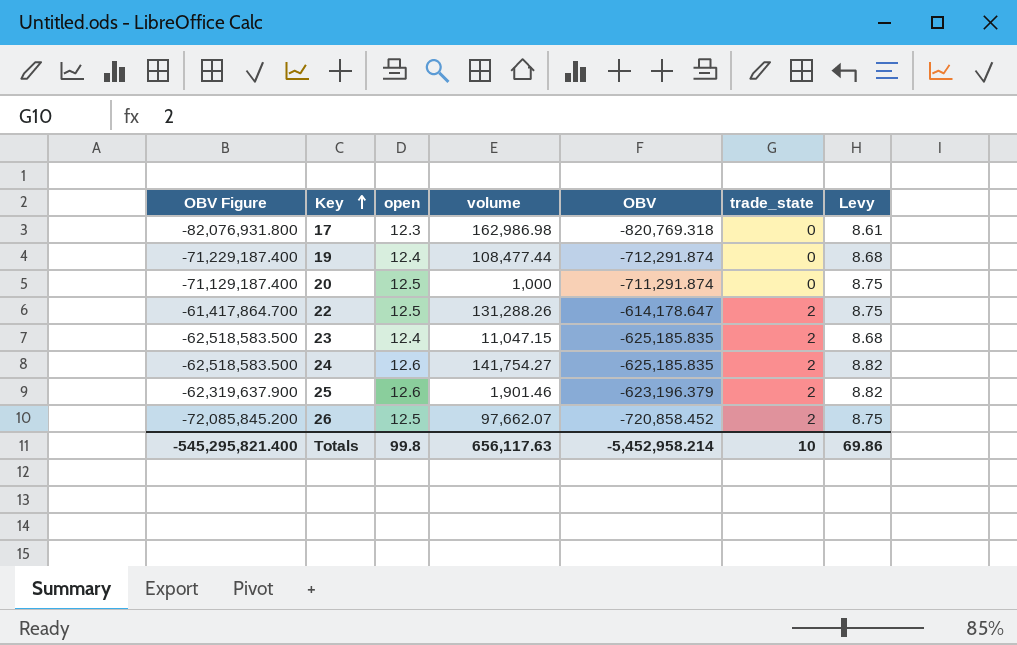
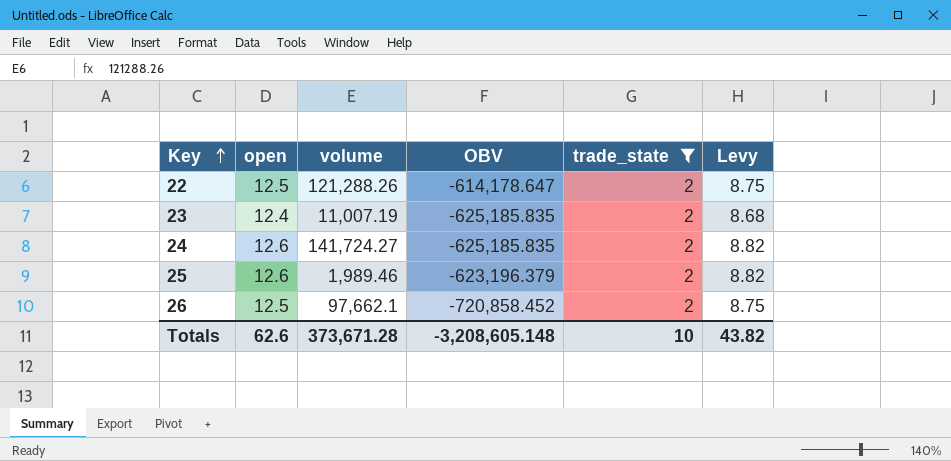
filter: none -> trade_state = 2
column OBV Figure | formula: [OBV] * 100 -> none
22 | volume: 131,288.26 -> 121,288.26
23 | volume: 11,047.15 -> 11,007.19
24 | volume: 141,754.27 -> 141,724.27
25 | volume: 1,901.46 -> 1,989.46
26 | volume: 97,662.07 -> 97,662.1
Totals | open: 99.8 -> 62.6
Totals | volume: 656,117.63 -> 373,671.28
Totals | OBV: -5,452,958.214 -> -3,208,605.148
Totals | Levy: 69.86 -> 43.82

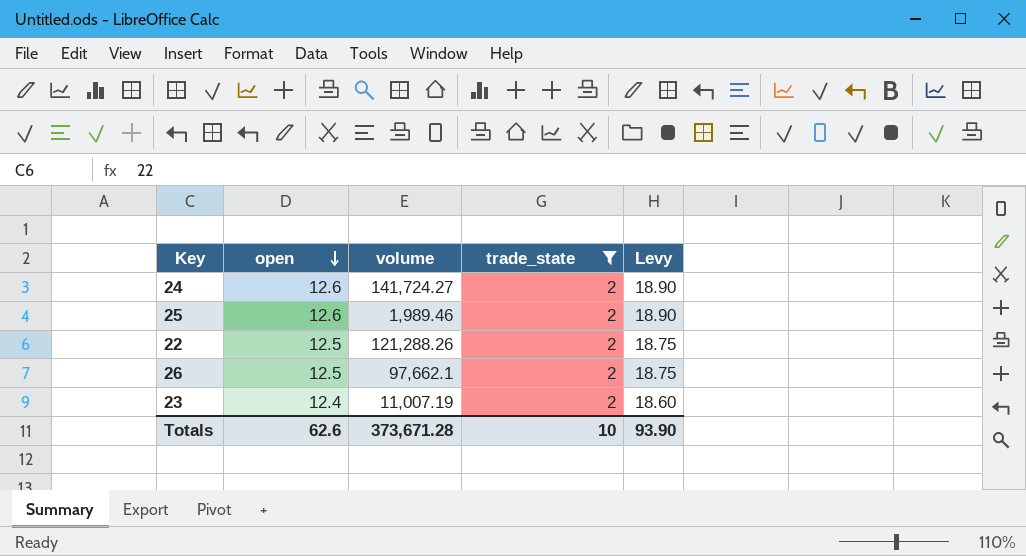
row order: Key ascending -> open descending
column OBV | position: 4 -> none
column Levy | formula: [open] * 0.7 -> [open] * 1.5
Totals | Levy: 43.82 -> 93.90

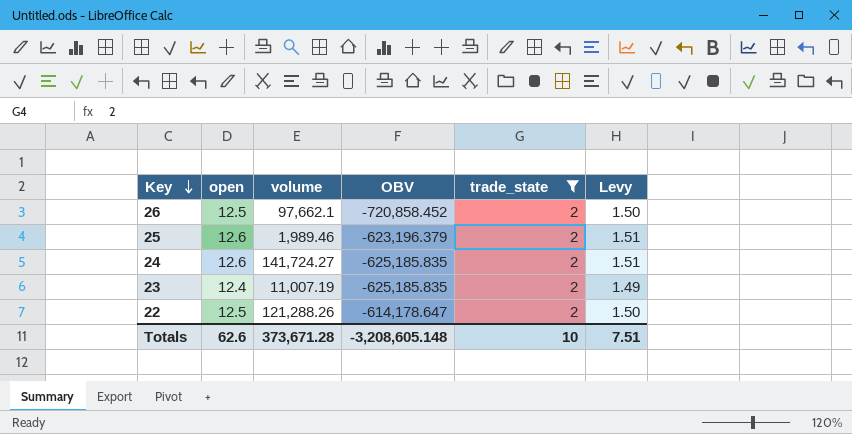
row order: open descending -> Key descending
column OBV | position: none -> 4
column Levy | formula: [open] * 1.5 -> [open] * 0.12
Totals | Levy: 93.90 -> 7.51

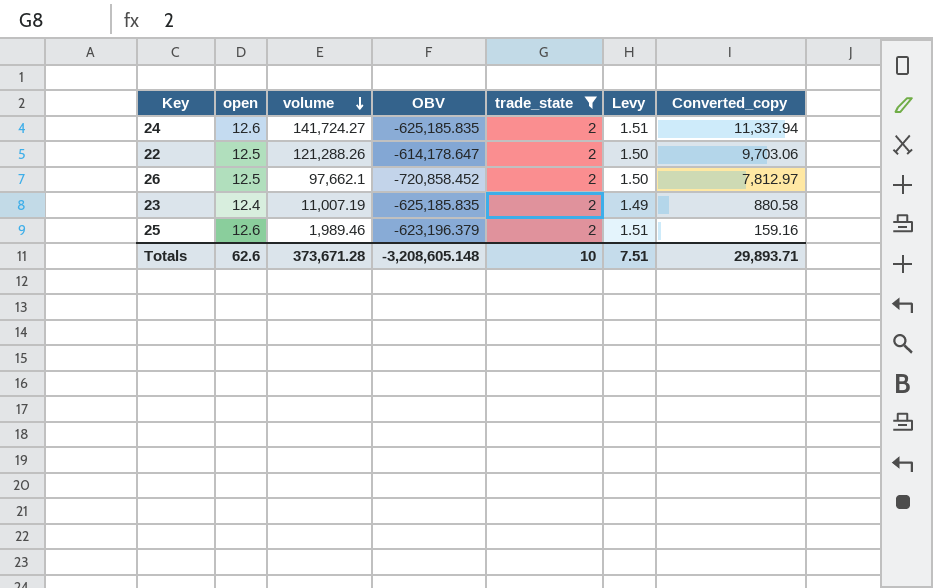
row order: Key descending -> volume descending
column Converted_copy | formula: none -> [volume] * 0.08

